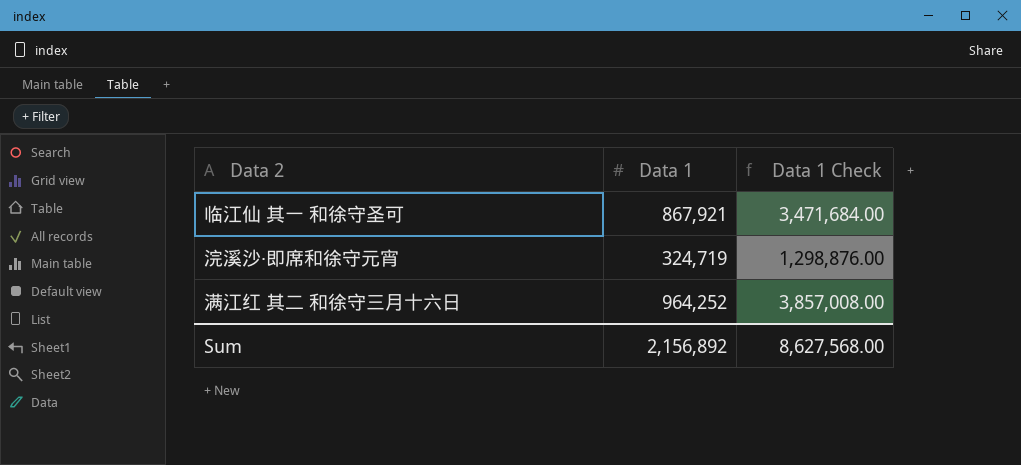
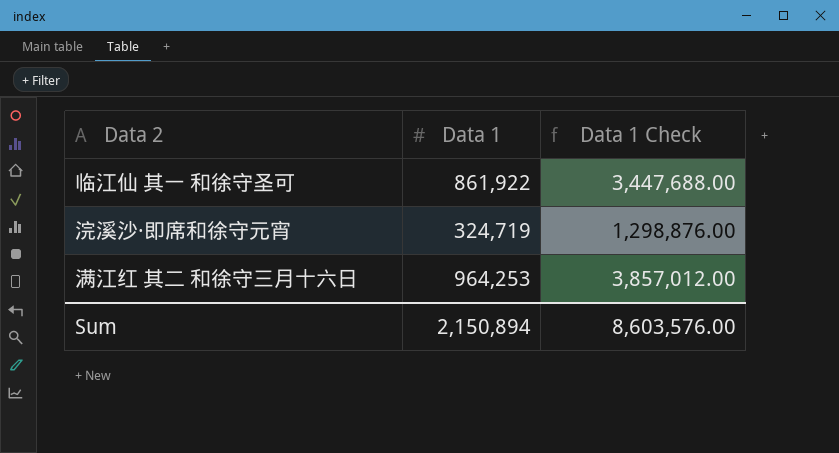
临江仙 其一 和徐守圣可 | Data 1: 867,921 -> 861,922
临江仙 其一 和徐守圣可 | Data 1 Check: 3,471,684.00 -> 3,447,688.00
满江红 其二 和徐守三月十六日 | Data 1: 964,252 -> 964,253
满江红 其二 和徐守三月十六日 | Data 1 Check: 3,857,008.00 -> 3,857,012.00
Sum | Data 1: 2,156,892 -> 2,150,894
Sum | Data 1 Check: 8,627,568.00 -> 8,603,576.00

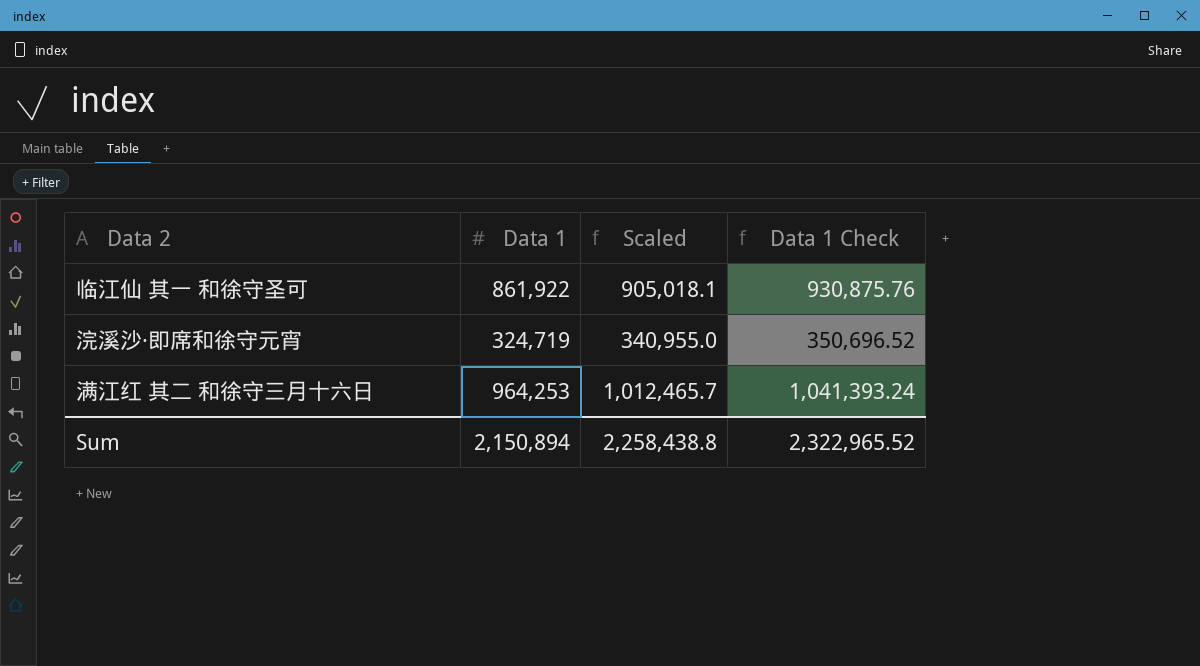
column Scaled | formula: none -> [Data 1] * 1.05
column Data 1 Check | formula: [Data 1] * 4 -> [Data 1] * 1.08
Sum | Data 1 Check: 8,603,576.00 -> 2,322,965.52

